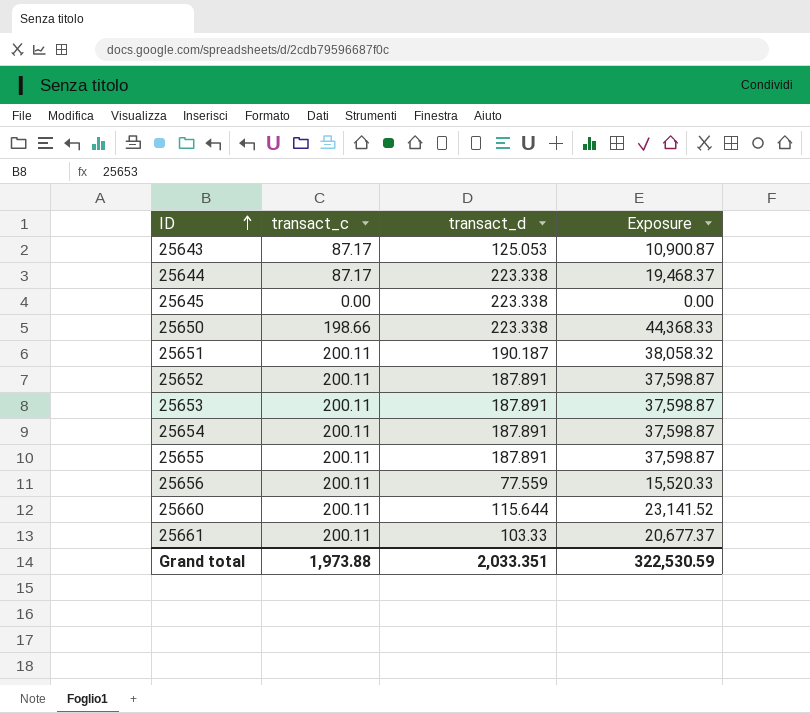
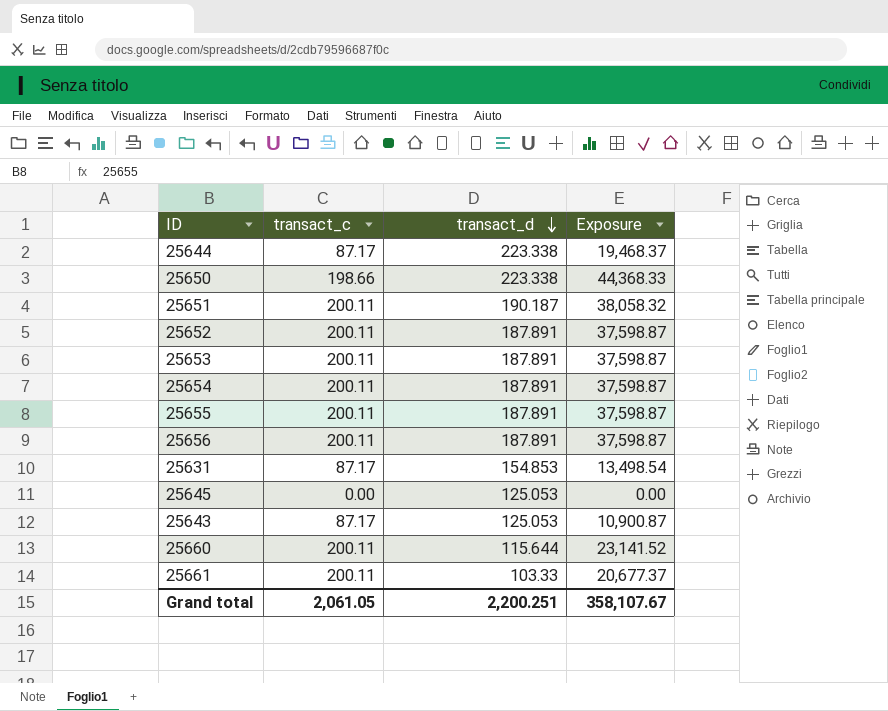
row order: ID ascending -> transact_d descending
25656 | transact_d: 77.559 -> 187.891
25656 | Exposure: 15,520.33 -> 37,598.87
row 25631: none -> 87.17 | 154.853 | 13,498.54
25645 | transact_d: 223.338 -> 125.053
Grand total | transact_c: 1,973.88 -> 2,061.05
Grand total | transact_d: 2,033.351 -> 2,200.251
Grand total | Exposure: 322,530.59 -> 358,107.67

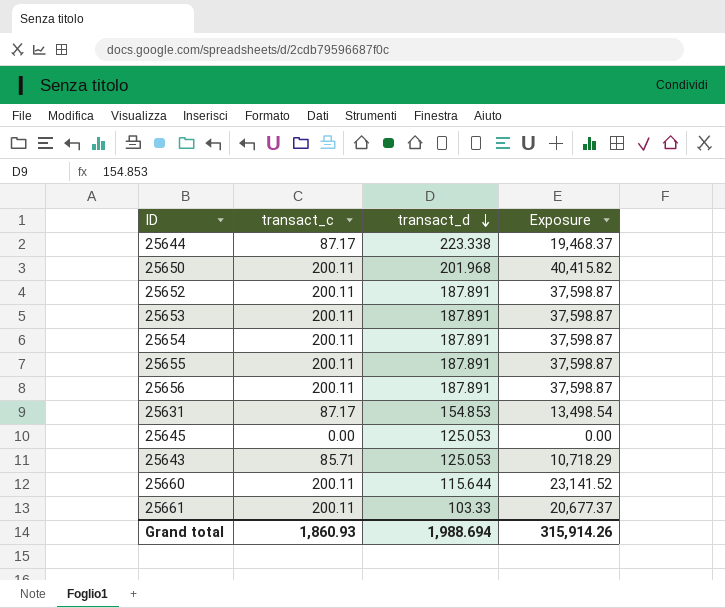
row 25651: 200.11 | 190.187 | 38,058.32 -> none
25650 | transact_c: 198.66 -> 200.11
25650 | transact_d: 223.338 -> 201.968
25650 | Exposure: 44,368.33 -> 40,415.82
25643 | transact_c: 87.17 -> 85.71
25643 | Exposure: 10,900.87 -> 10,718.29
Grand total | transact_c: 2,061.05 -> 1,860.93
Grand total | transact_d: 2,200.251 -> 1,988.694
Grand total | Exposure: 358,107.67 -> 315,914.26

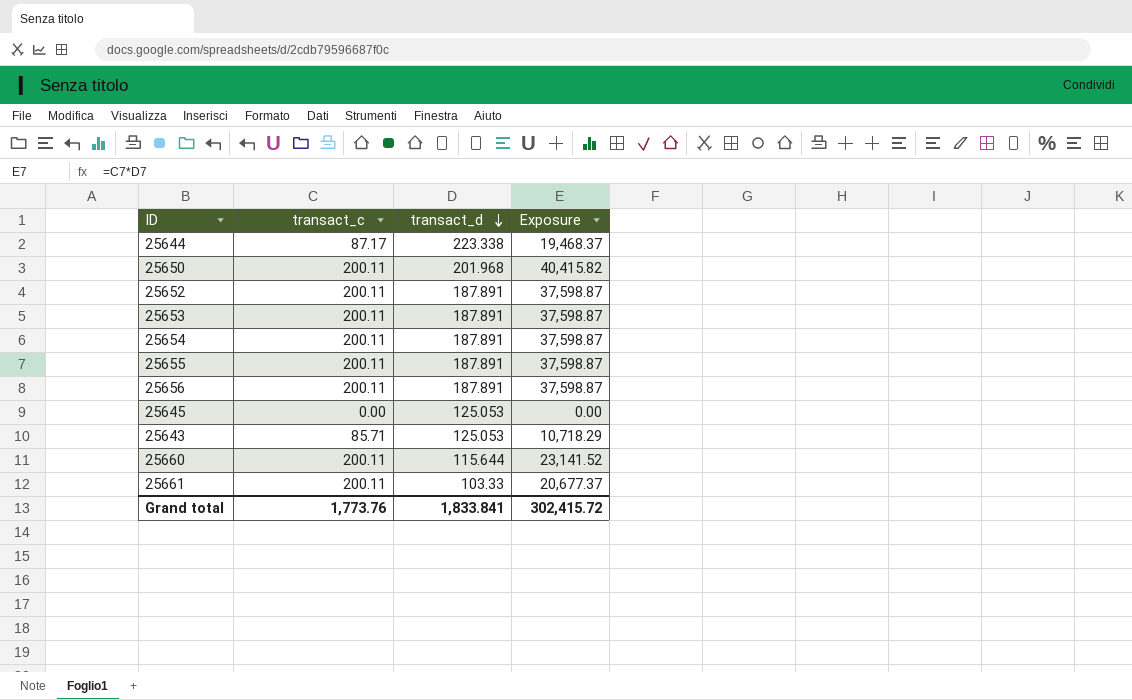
row 25631: 87.17 | 154.853 | 13,498.54 -> none
Grand total | transact_c: 1,860.93 -> 1,773.76
Grand total | transact_d: 1,988.694 -> 1,833.841
Grand total | Exposure: 315,914.26 -> 302,415.72

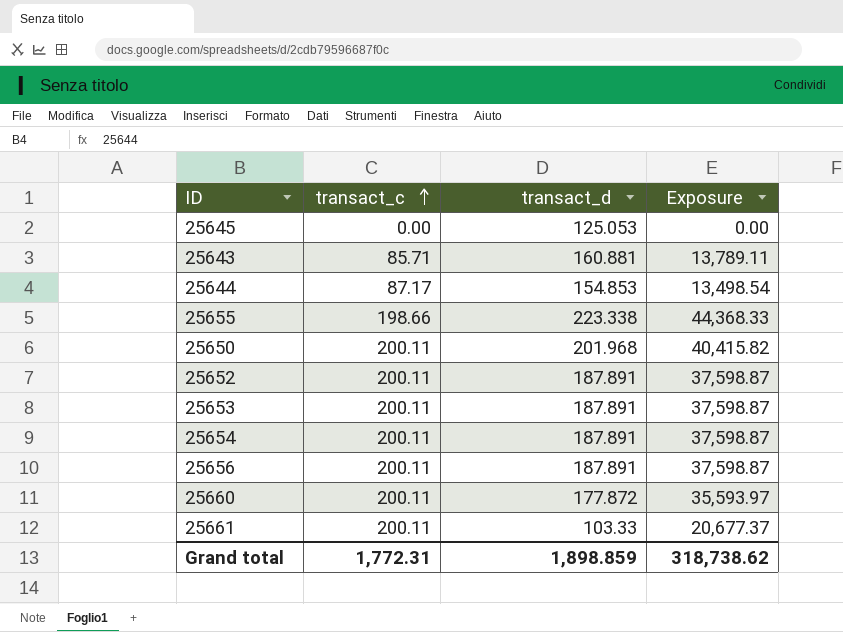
row order: transact_d descending -> transact_c ascending
25643 | transact_d: 125.053 -> 160.881
25643 | Exposure: 10,718.29 -> 13,789.11
25644 | transact_d: 223.338 -> 154.853
25644 | Exposure: 19,468.37 -> 13,498.54
25655 | transact_c: 200.11 -> 198.66
25655 | transact_d: 187.891 -> 223.338
25655 | Exposure: 37,598.87 -> 44,368.33
25660 | transact_d: 115.644 -> 177.872
25660 | Exposure: 23,141.52 -> 35,593.97
Grand total | transact_c: 1,773.76 -> 1,772.31
Grand total | transact_d: 1,833.841 -> 1,898.859
Grand total | Exposure: 302,415.72 -> 318,738.62

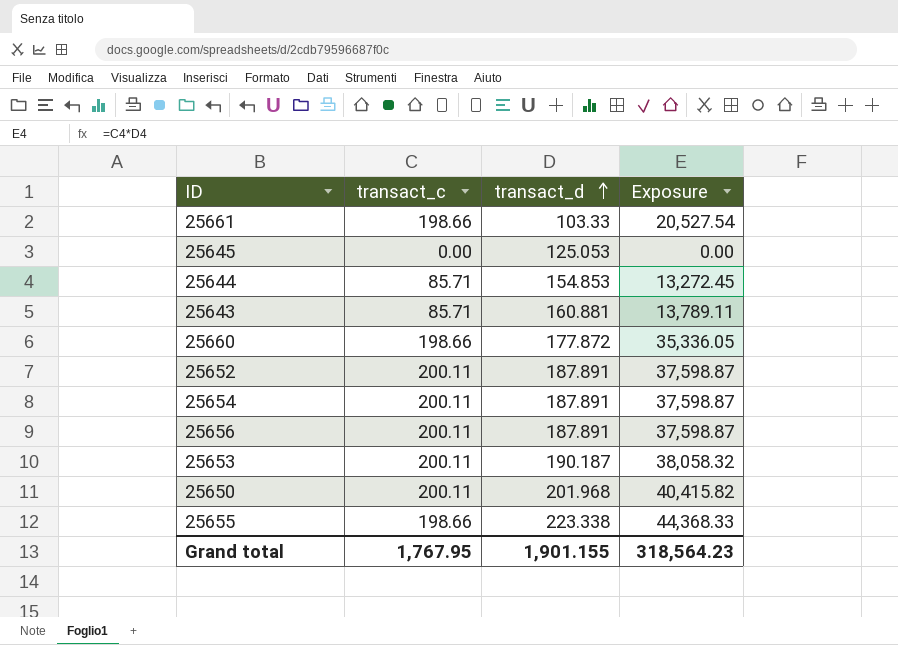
row order: transact_c ascending -> transact_d ascending
25661 | transact_c: 200.11 -> 198.66
25661 | Exposure: 20,677.37 -> 20,527.54
25644 | transact_c: 87.17 -> 85.71
25644 | Exposure: 13,498.54 -> 13,272.45
25660 | transact_c: 200.11 -> 198.66
25660 | Exposure: 35,593.97 -> 35,336.05
25653 | transact_d: 187.891 -> 190.187
25653 | Exposure: 37,598.87 -> 38,058.32
Grand total | transact_c: 1,772.31 -> 1,767.95
Grand total | transact_d: 1,898.859 -> 1,901.155
Grand total | Exposure: 318,738.62 -> 318,564.23

